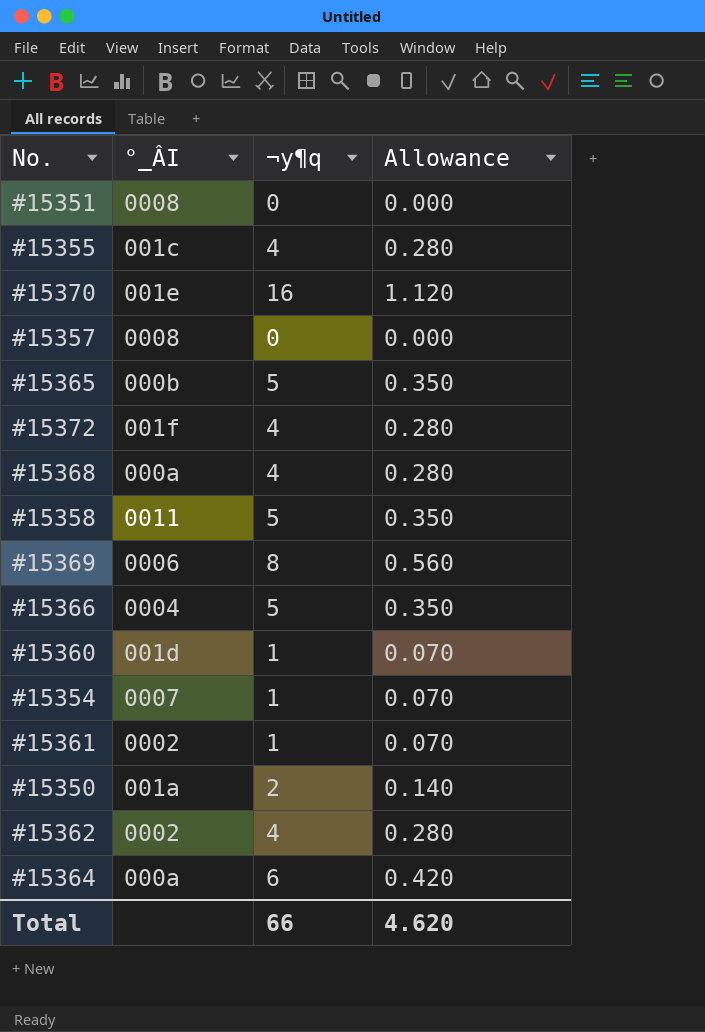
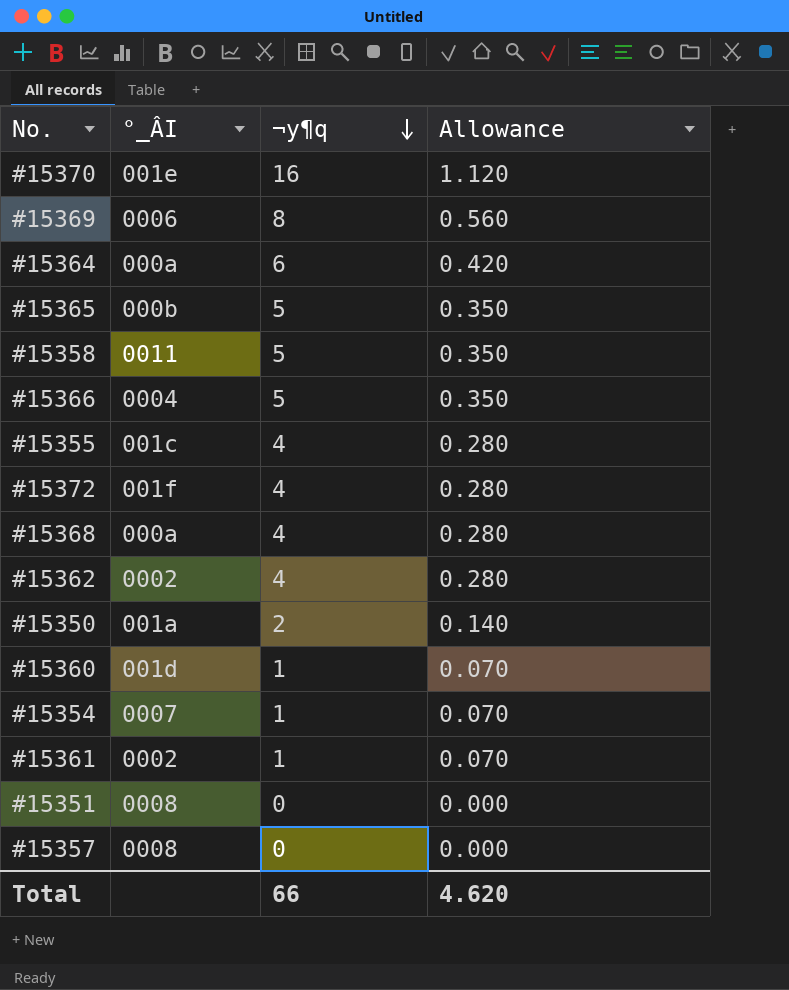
row order: none -> ¬y¶q descending

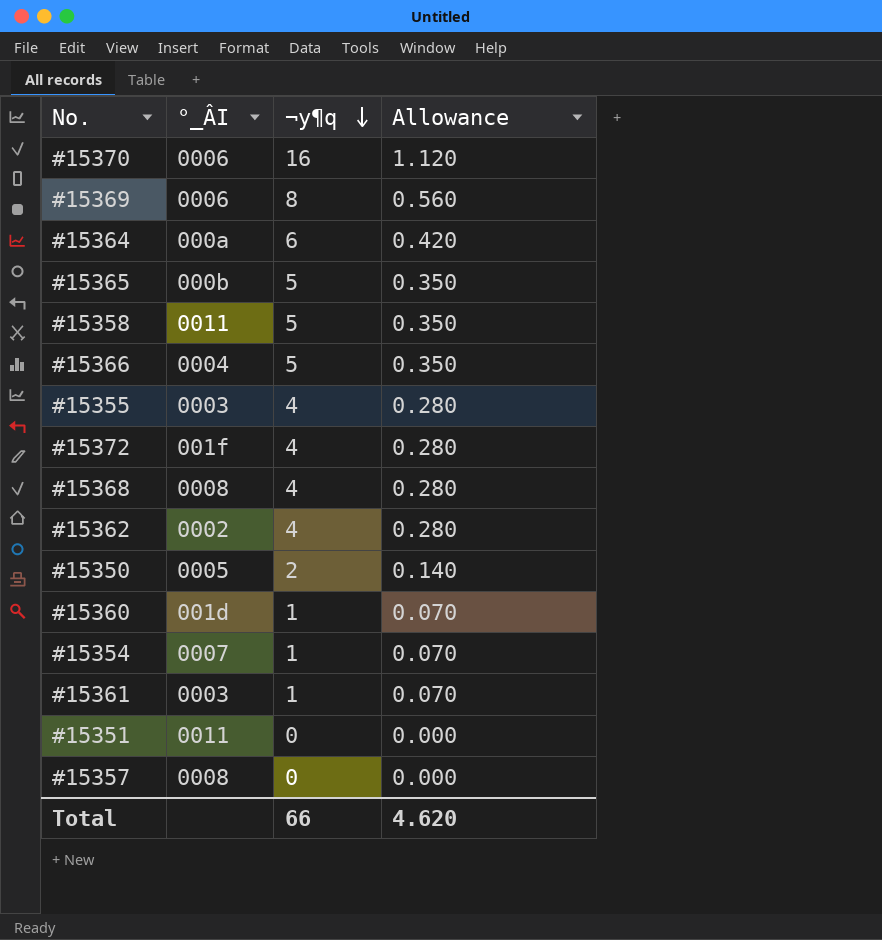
#15370 | °_ÂI: 001e -> 0006
#15355 | °_ÂI: 001c -> 0003
#15368 | °_ÂI: 000a -> 0008
#15350 | °_ÂI: 001a -> 0005
#15361 | °_ÂI: 0002 -> 0003
#15351 | °_ÂI: 0008 -> 0011

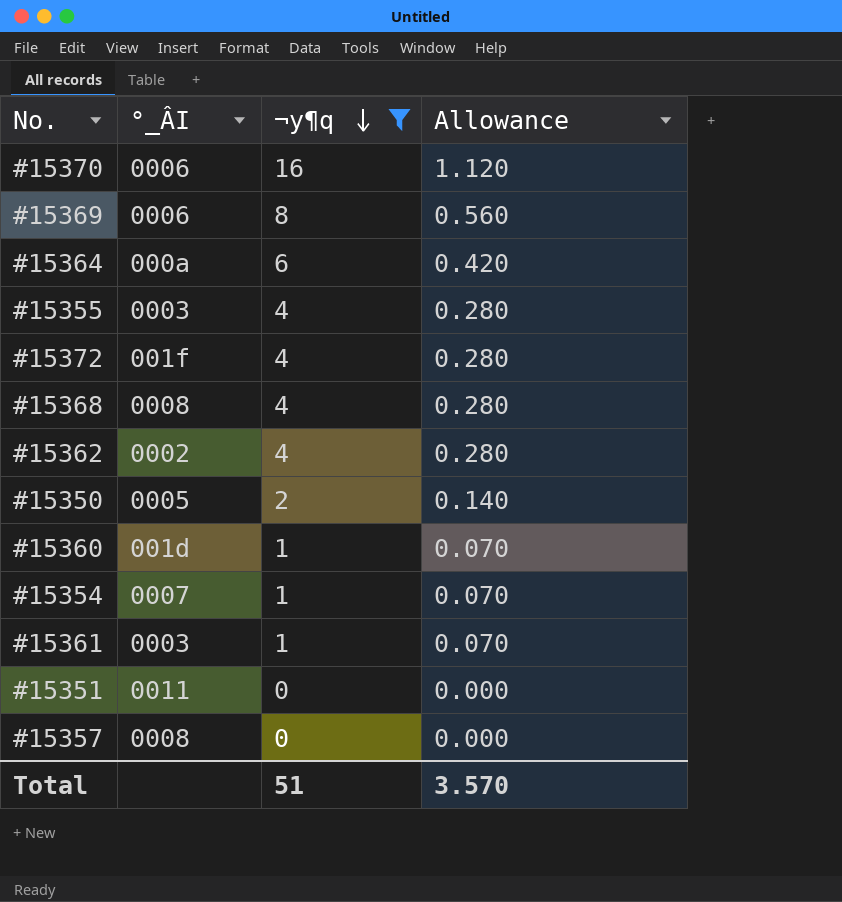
filter: none -> ¬y¶q != 5
Total | ¬y¶q: 66 -> 51
Total | Allowance: 4.620 -> 3.570

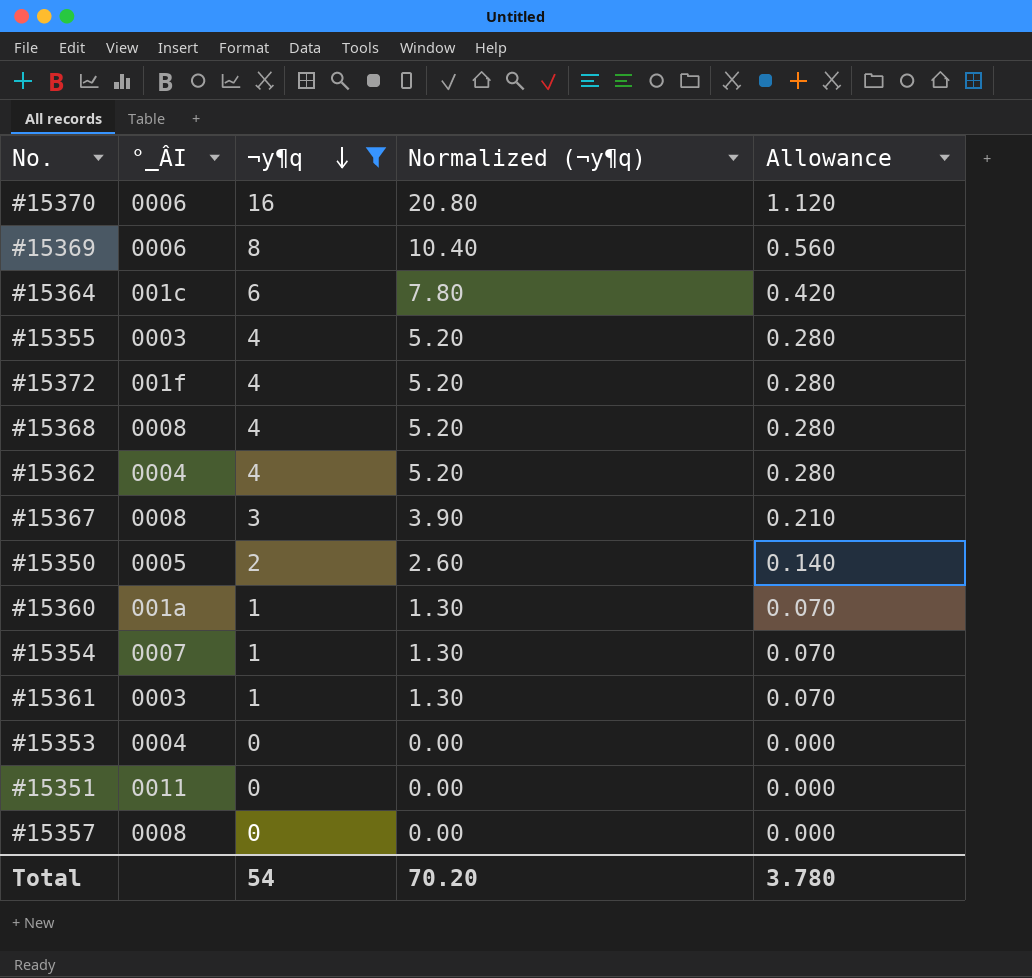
column Normalized (¬y¶q) | formula: none -> [¬y¶q] * 1.3
#15364 | °_ÂI: 000a -> 001c
#15362 | °_ÂI: 0002 -> 0004
row #15367: none -> 0008 | 3 | 3.90 | 0.210
#15360 | °_ÂI: 001d -> 001a
row #15353: none -> 0004 | 0 | 0.00 | 0.000
Total | ¬y¶q: 51 -> 54
Total | Allowance: 3.570 -> 3.780

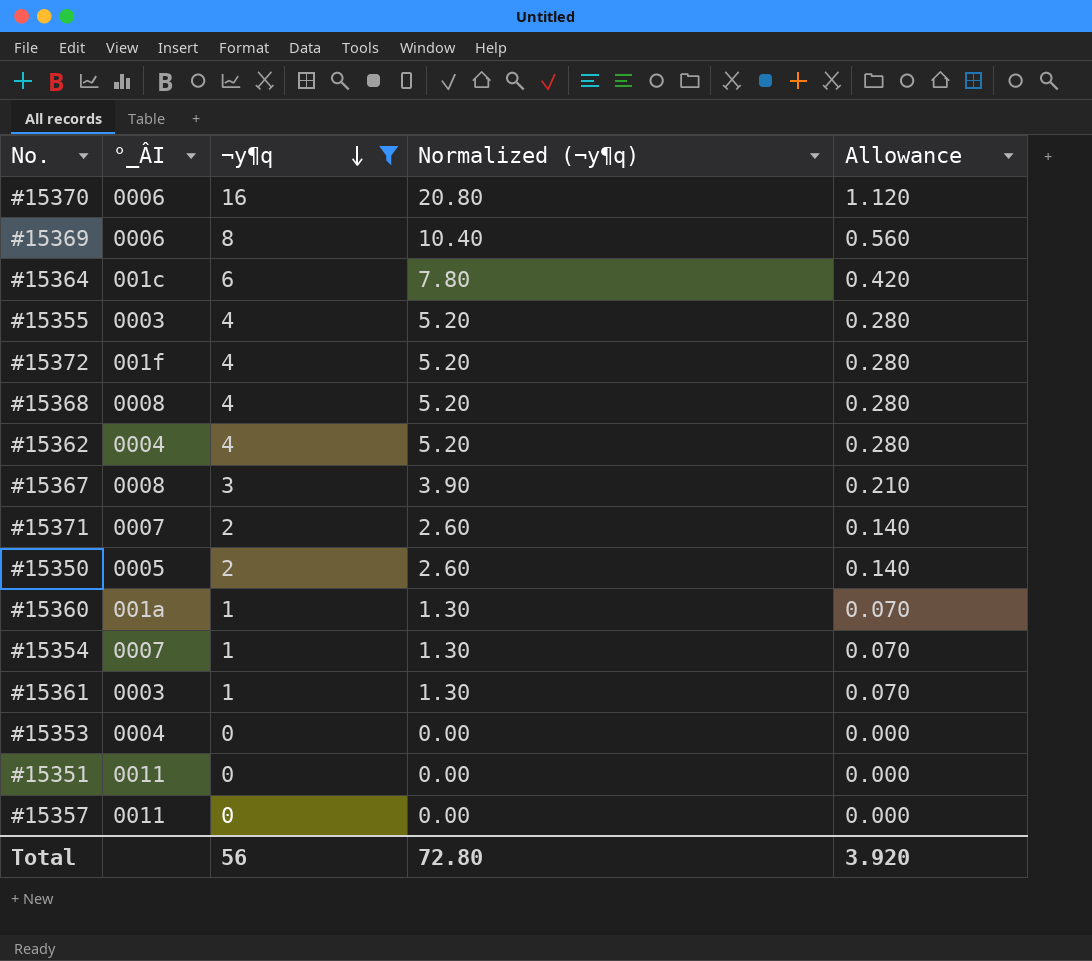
row #15371: none -> 0007 | 2 | 2.60 | 0.140
#15357 | °_ÂI: 0008 -> 0011
Total | ¬y¶q: 54 -> 56
Total | Normalized (¬y¶q): 70.20 -> 72.80
Total | Allowance: 3.780 -> 3.920

